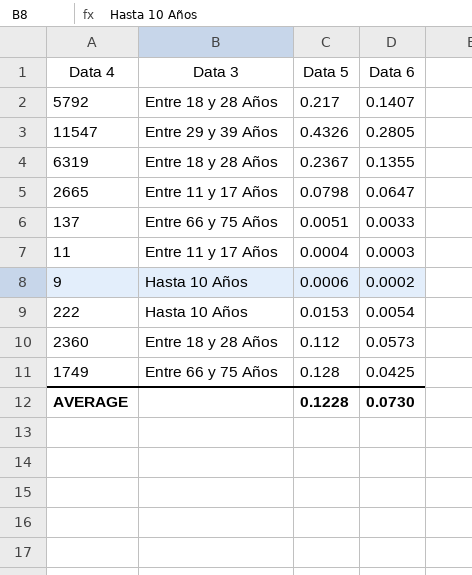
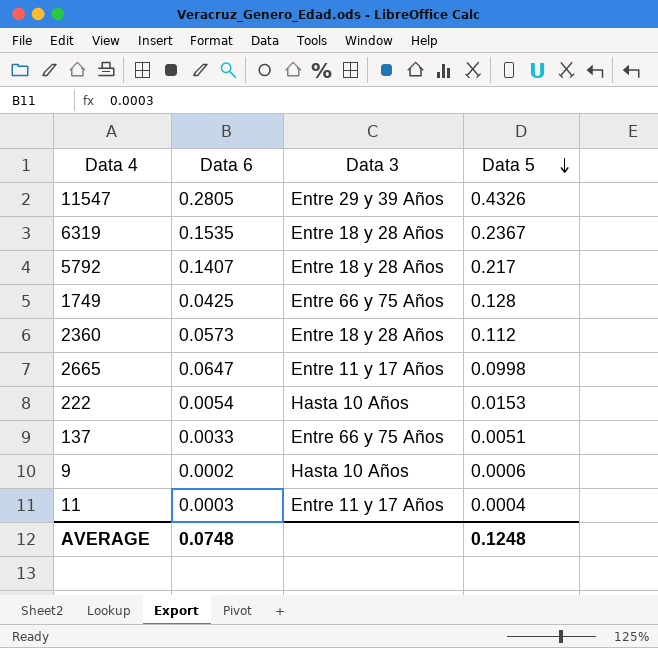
row order: none -> Data 5 descending
column Data 6 | position: 4 -> 2
6319 | Data 6: 0.1355 -> 0.1535
2665 | Data 5: 0.0798 -> 0.0998
AVERAGE | Data 6: 0.0730 -> 0.0748
AVERAGE | Data 5: 0.1228 -> 0.1248

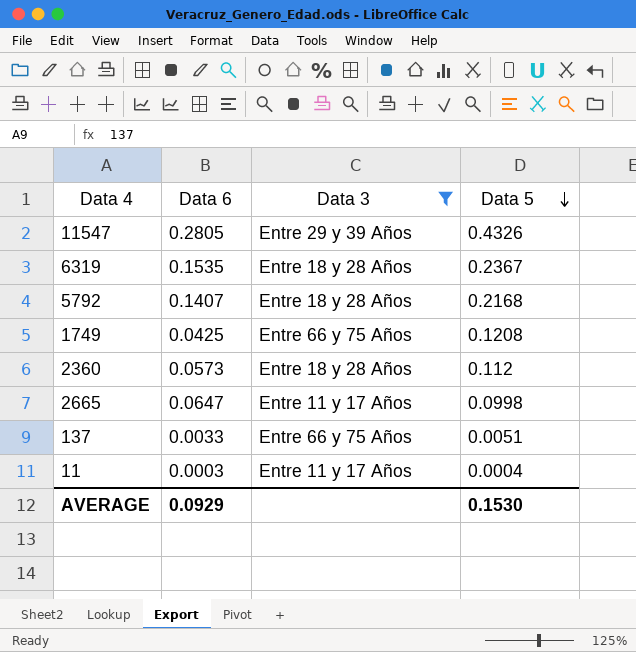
filter: none -> Data 3 != Hasta 10 Años
5792 | Data 5: 0.217 -> 0.2168
1749 | Data 5: 0.128 -> 0.1208
AVERAGE | Data 6: 0.0748 -> 0.0929
AVERAGE | Data 5: 0.1248 -> 0.1530

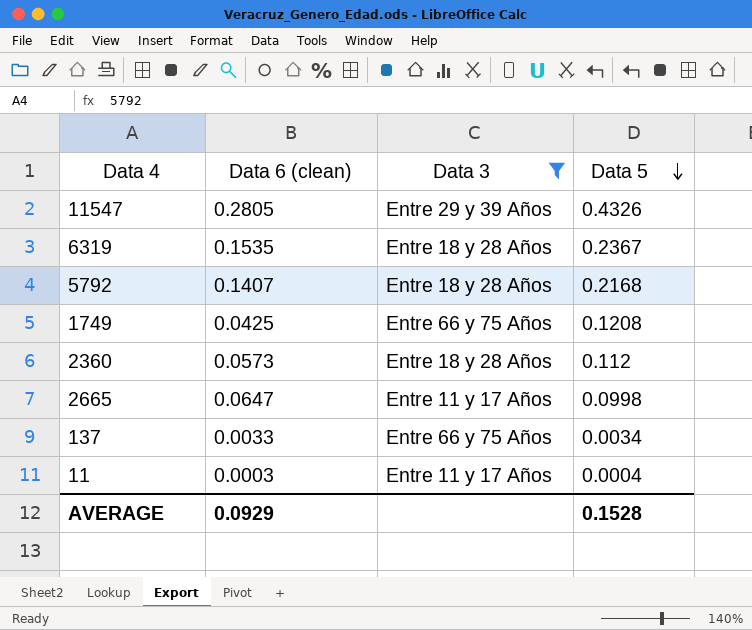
column name: Data 6 -> Data 6 (clean)
137 | Data 5: 0.0051 -> 0.0034
AVERAGE | Data 5: 0.1530 -> 0.1528

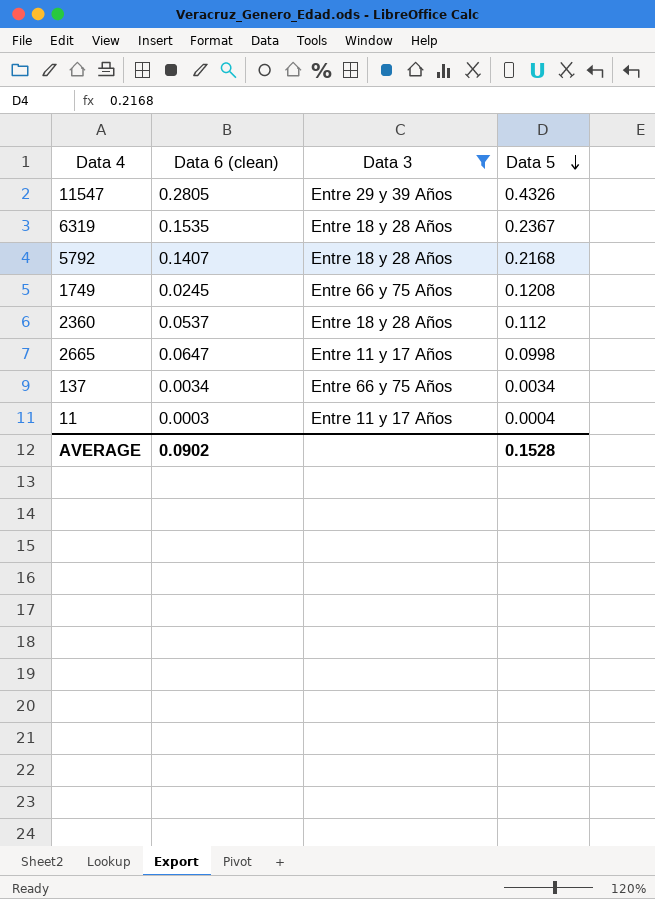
1749 | Data 6 (clean): 0.0425 -> 0.0245
2360 | Data 6 (clean): 0.0573 -> 0.0537
137 | Data 6 (clean): 0.0033 -> 0.0034
AVERAGE | Data 6 (clean): 0.0929 -> 0.0902

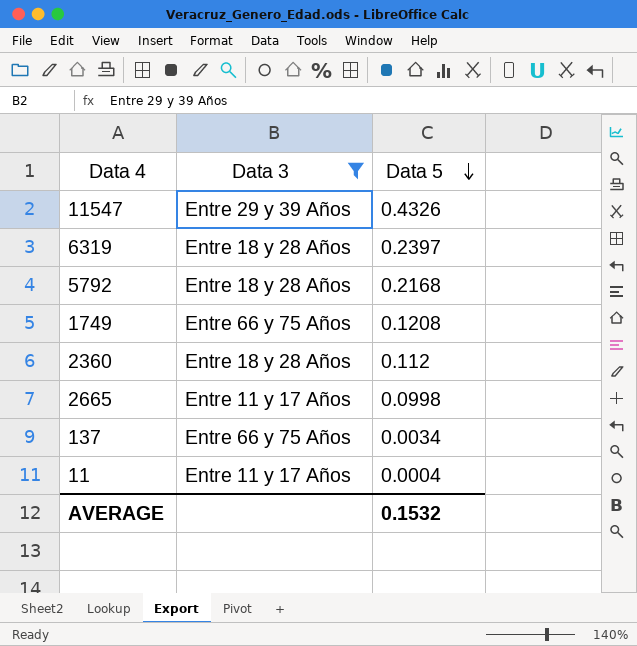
column Data 6 (clean) | position: 2 -> none
6319 | Data 5: 0.2367 -> 0.2397
AVERAGE | Data 5: 0.1528 -> 0.1532

